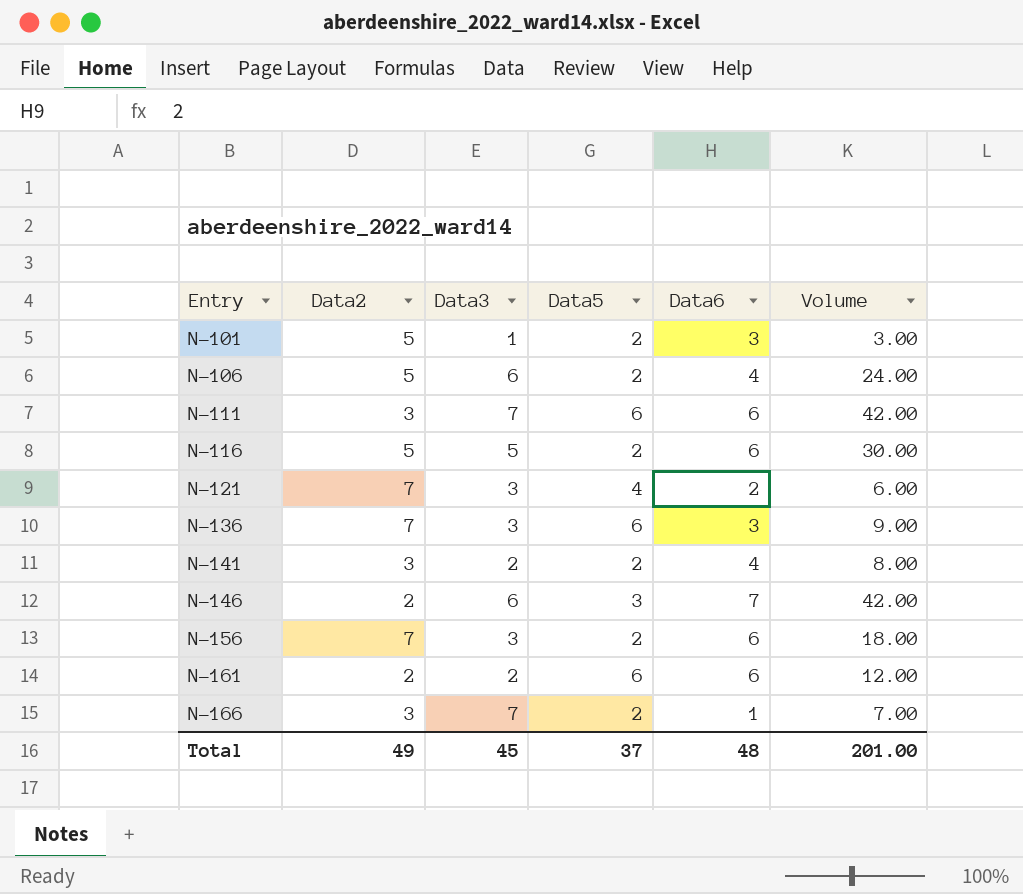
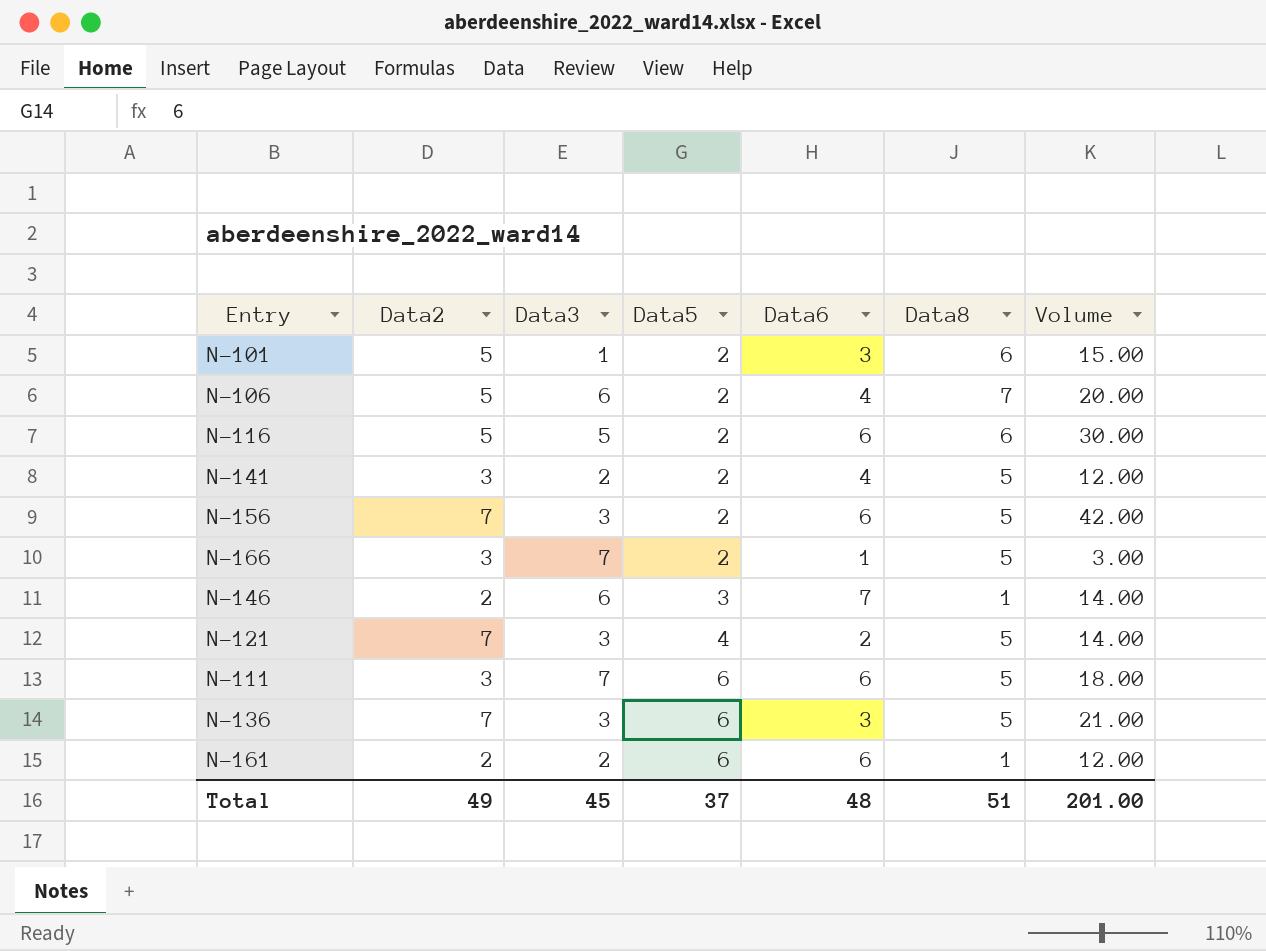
row order: Entry ascending -> Data5 ascending
column Data8 | position: none -> 6
column Volume | formula: [Data3] * [Data6] -> [Data2] * [Data6]

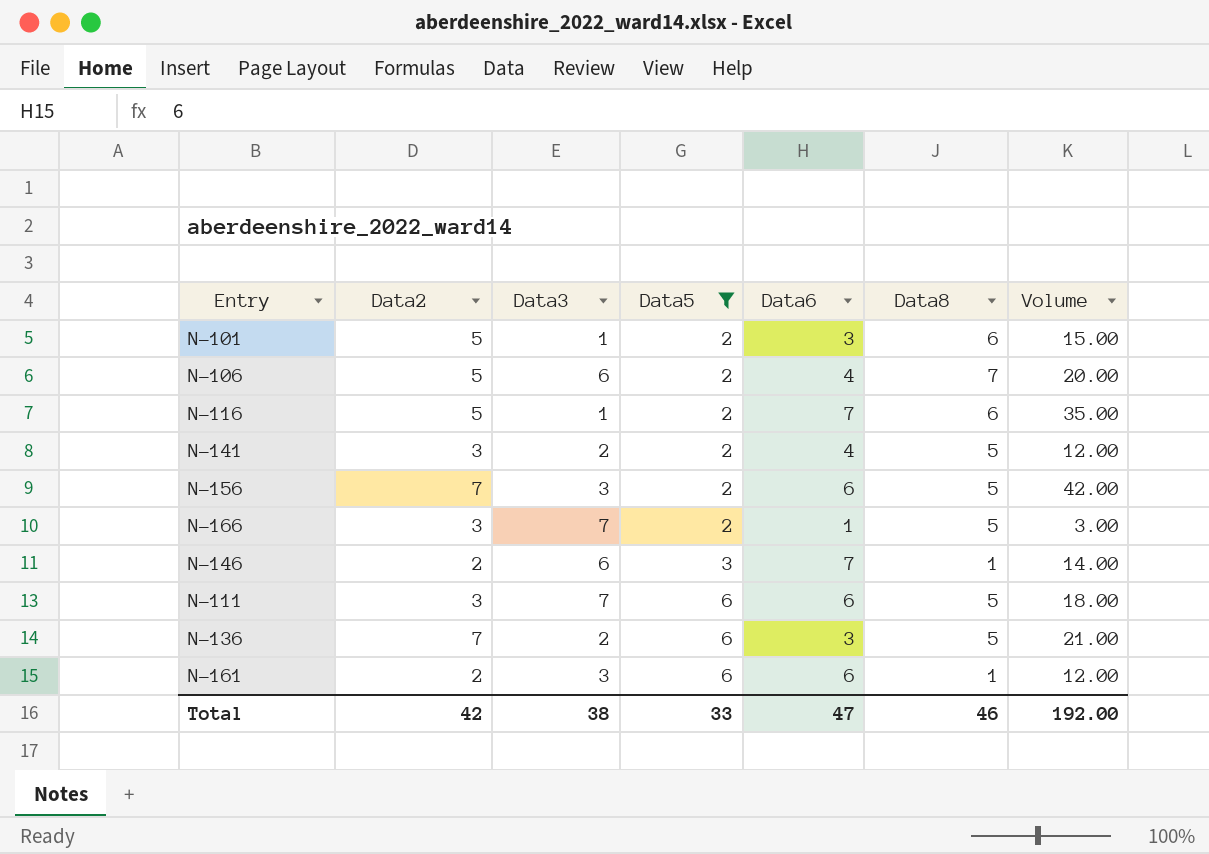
filter: none -> Data5 != 4
N-116 | Data3: 5 -> 1
N-116 | Data6: 6 -> 7
N-116 | Volume: 30.00 -> 35.00
N-136 | Data3: 3 -> 2
N-161 | Data3: 2 -> 3
Total | Data2: 49 -> 42
Total | Data3: 45 -> 38
Total | Data5: 37 -> 33
Total | Data6: 48 -> 47
Total | Data8: 51 -> 46
Total | Volume: 201.00 -> 192.00

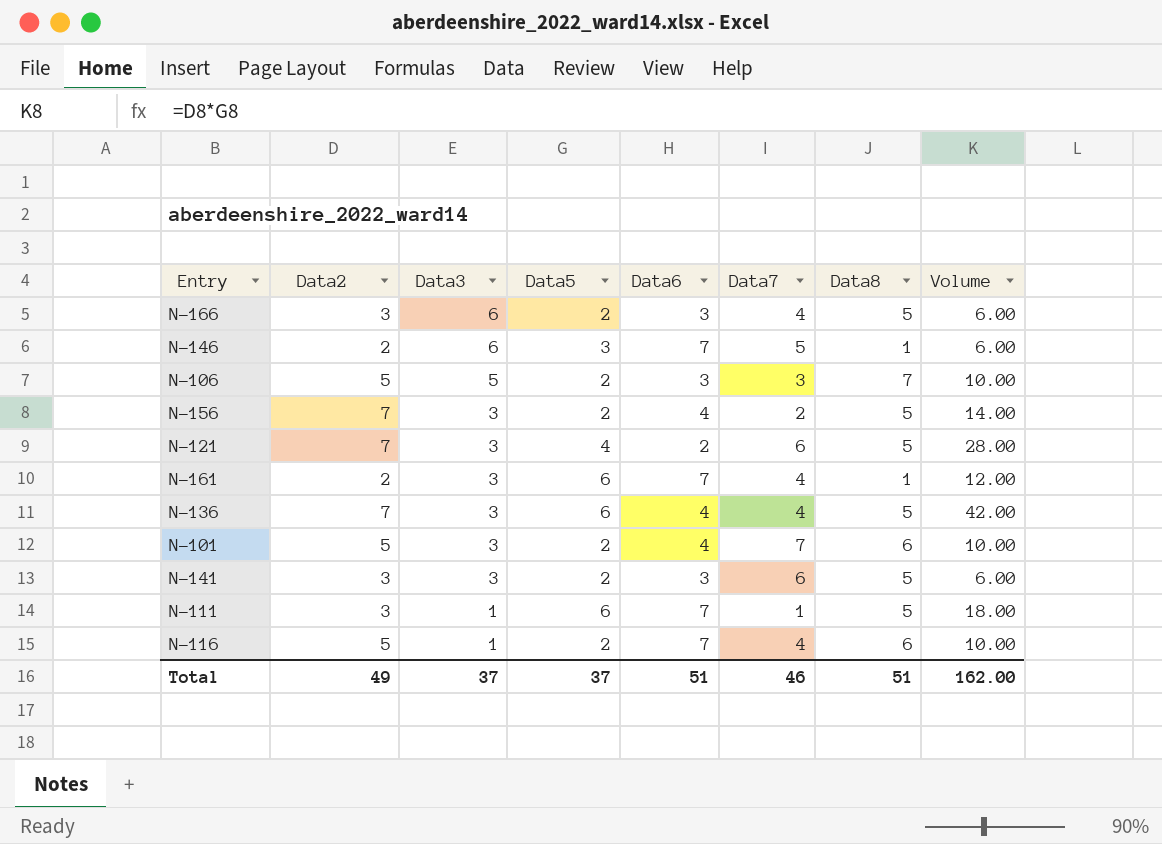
filter: Data5 != 4 -> none
row order: Data5 ascending -> Data3 descending
column Data7 | position: none -> 6
column Volume | formula: [Data2] * [Data6] -> [Data2] * [Data5]
N-166 | Data3: 7 -> 6
N-166 | Data6: 1 -> 3
N-106 | Data3: 6 -> 5
N-106 | Data6: 4 -> 3
N-156 | Data6: 6 -> 4
N-161 | Data6: 6 -> 7
N-136 | Data3: 2 -> 3
N-136 | Data6: 3 -> 4
N-101 | Data3: 1 -> 3
N-101 | Data6: 3 -> 4
N-141 | Data3: 2 -> 3
N-141 | Data6: 4 -> 3
N-111 | Data3: 7 -> 1
N-111 | Data6: 6 -> 7
Total | Data2: 42 -> 49
Total | Data3: 38 -> 37
Total | Data5: 33 -> 37
Total | Data6: 47 -> 51
Total | Data8: 46 -> 51
Total | Volume: 192.00 -> 162.00

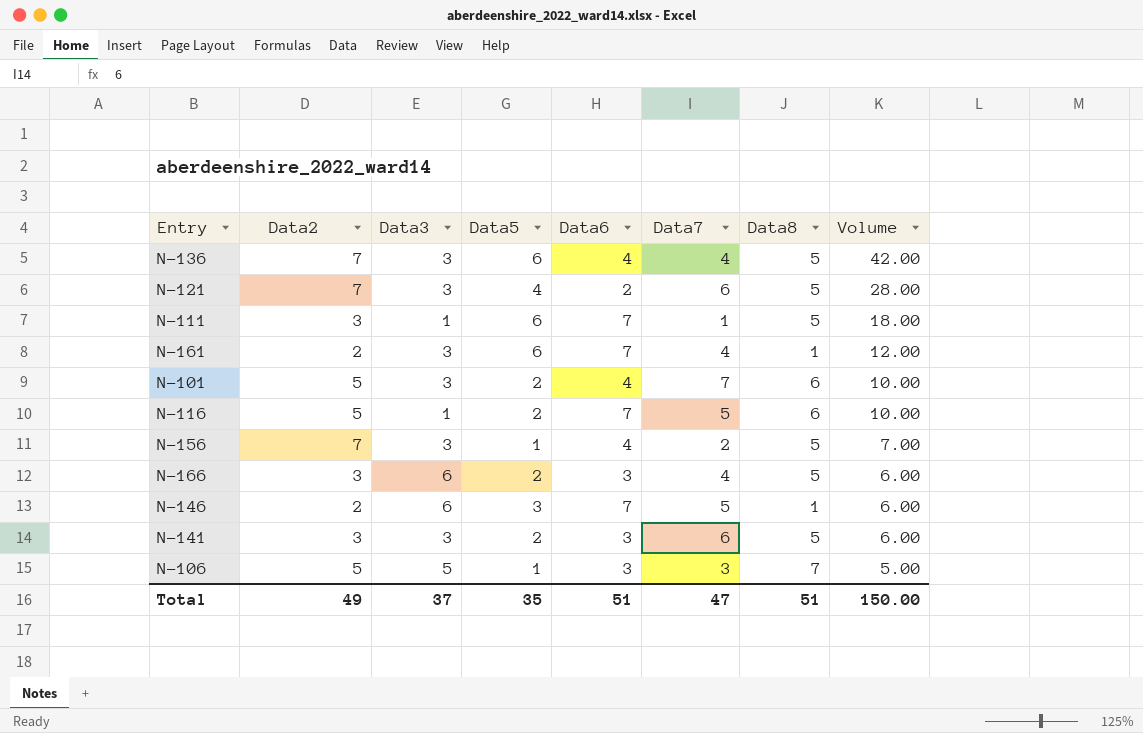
row order: Data3 descending -> Volume descending
N-116 | Data7: 4 -> 5
N-156 | Data5: 2 -> 1
N-156 | Volume: 14.00 -> 7.00
N-106 | Data5: 2 -> 1
N-106 | Volume: 10.00 -> 5.00
Total | Data5: 37 -> 35
Total | Data7: 46 -> 47
Total | Volume: 162.00 -> 150.00

